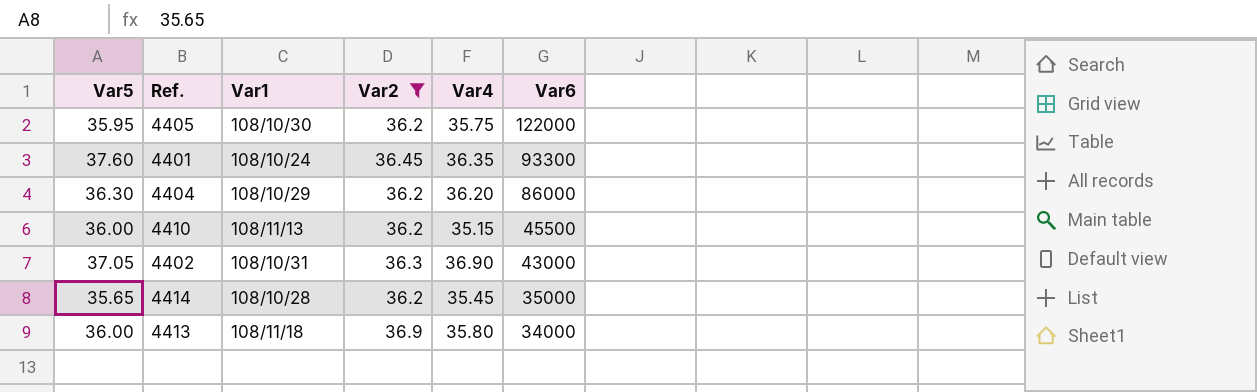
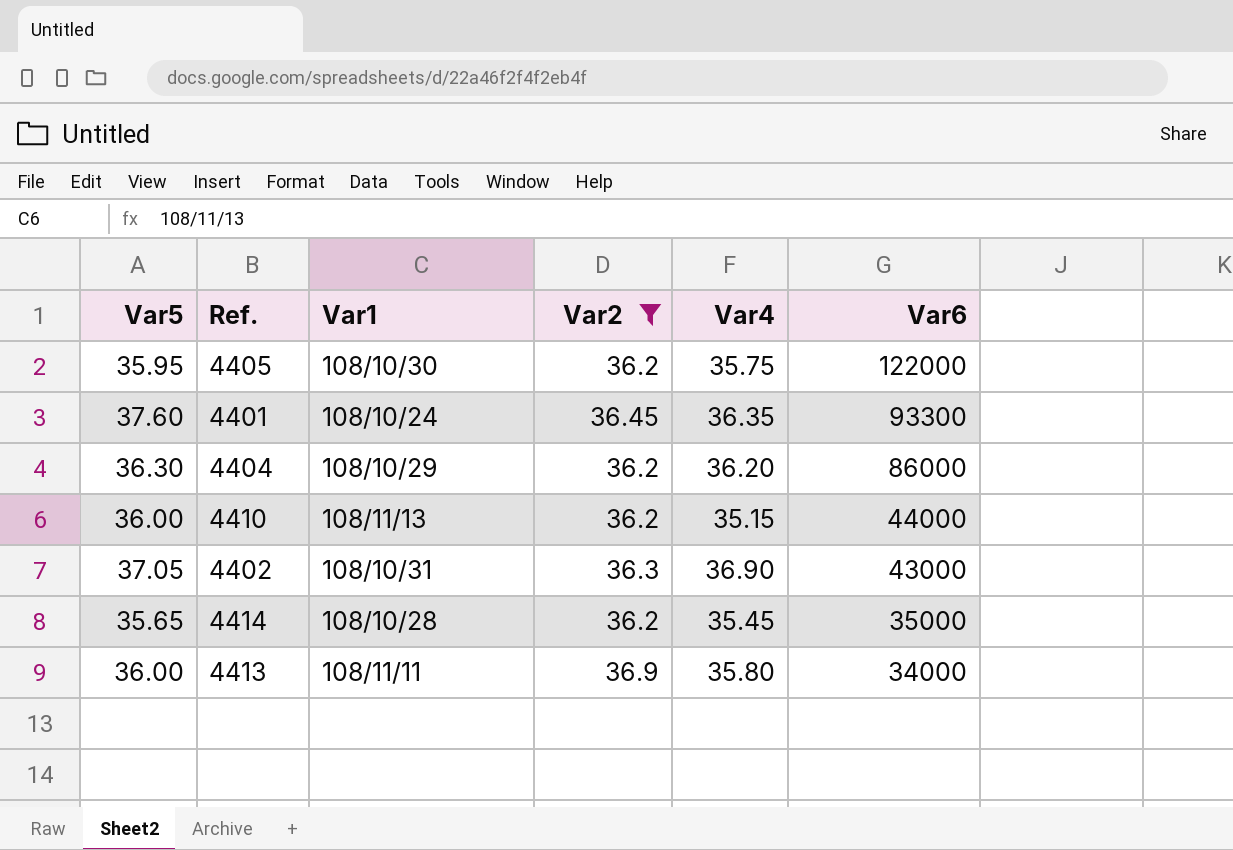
4410 | Var6: 45500 -> 44000
4413 | Var1: 108/11/18 -> 108/11/11

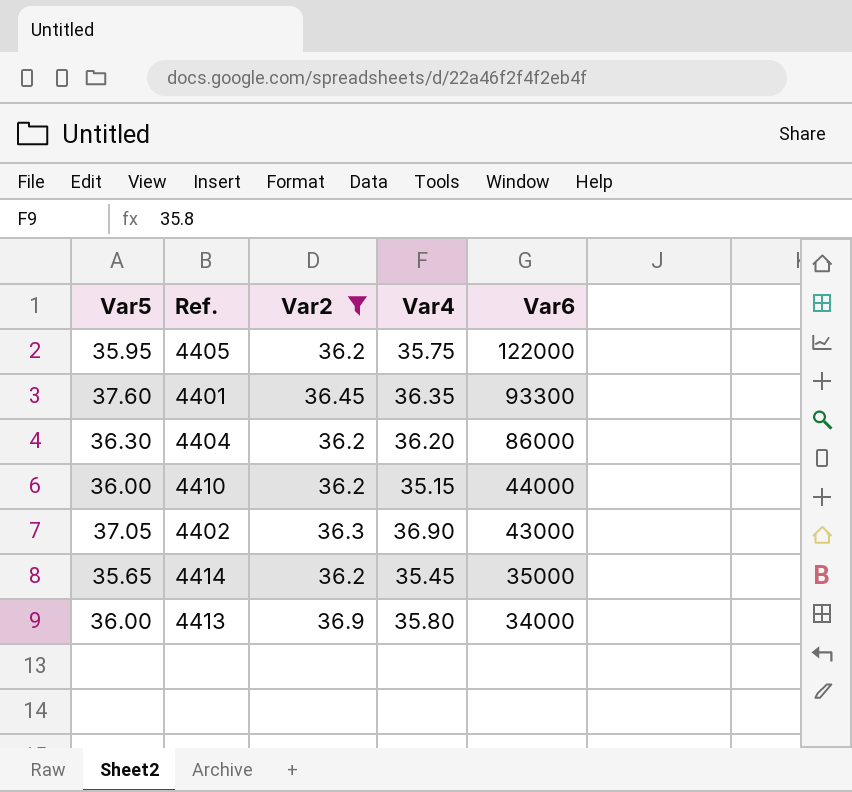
column Var1 | position: 3 -> none

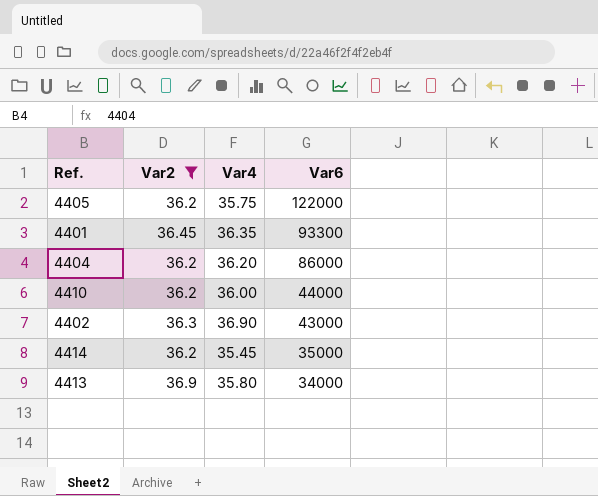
column Var5 | position: 1 -> none
4410 | Var4: 35.15 -> 36.00

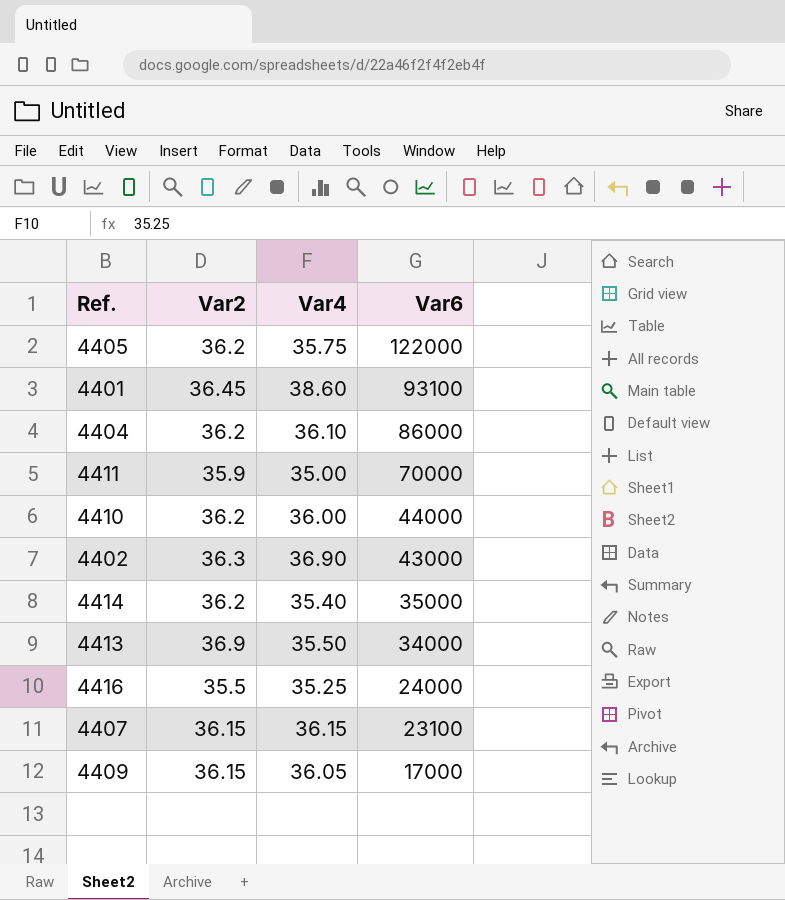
filter: Var2 >= 36.2 -> none
4401 | Var4: 36.35 -> 38.60
4401 | Var6: 93300 -> 93100
4404 | Var4: 36.20 -> 36.10
4414 | Var4: 35.45 -> 35.40
4413 | Var4: 35.80 -> 35.50

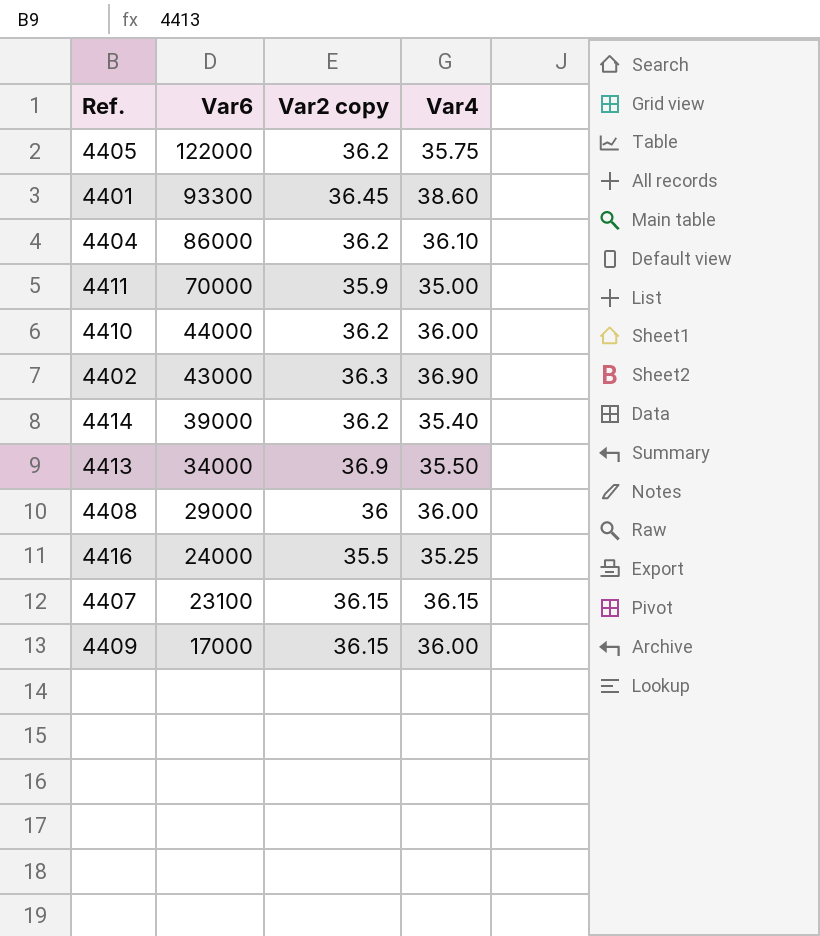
column Var6 | position: 4 -> 2
column name: Var2 -> Var2 copy
4401 | Var6: 93100 -> 93300
4414 | Var6: 35000 -> 39000
row 4408: none -> 29000 | 36 | 36.00
4409 | Var4: 36.05 -> 36.00

